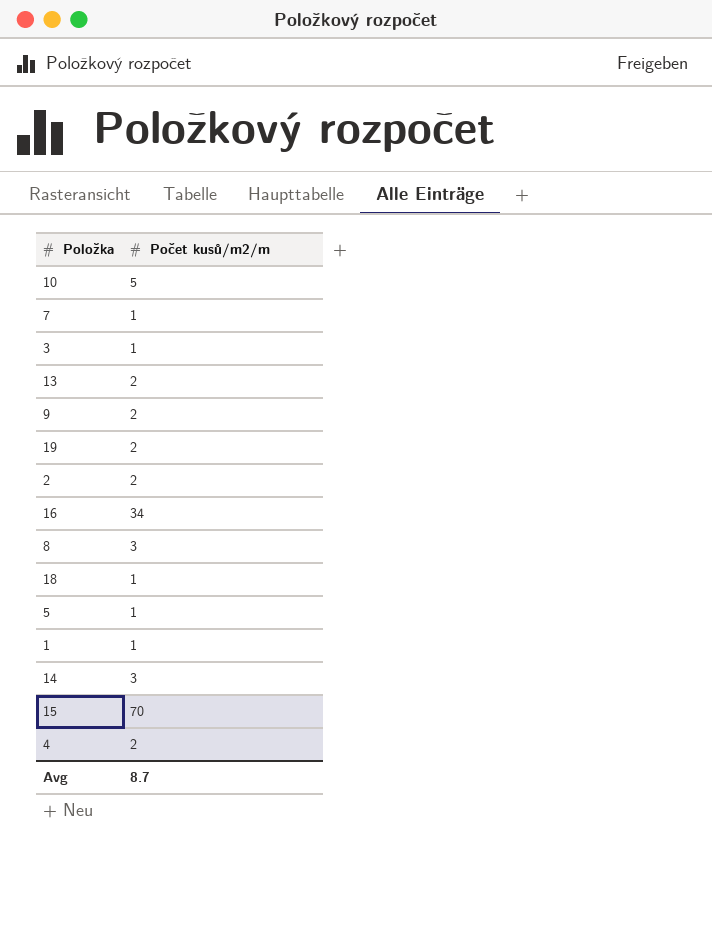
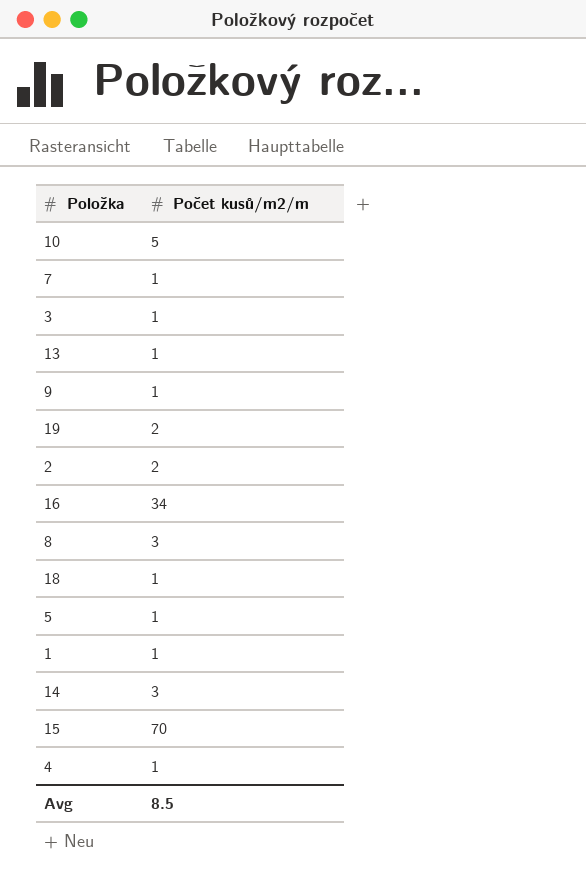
13 | Počet kusů/m2/m: 2 -> 1
9 | Počet kusů/m2/m: 2 -> 1
4 | Počet kusů/m2/m: 2 -> 1
Avg | Počet kusů/m2/m: 8.7 -> 8.5

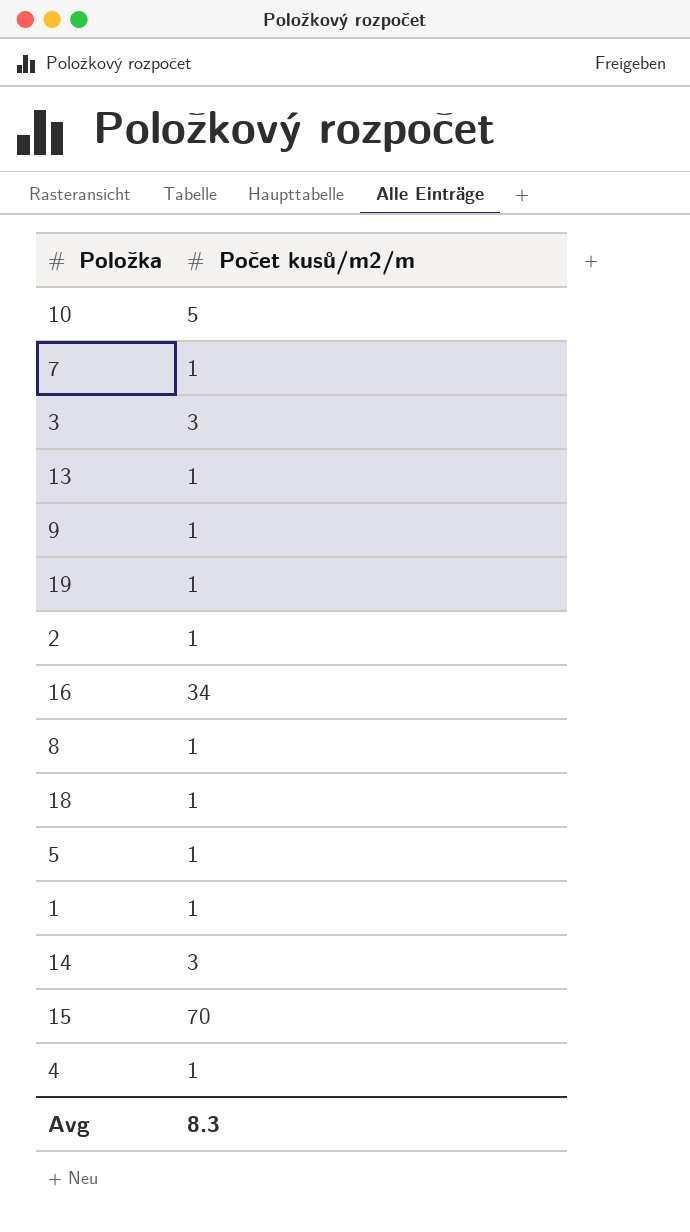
3 | Počet kusů/m2/m: 1 -> 3
19 | Počet kusů/m2/m: 2 -> 1
2 | Počet kusů/m2/m: 2 -> 1
8 | Počet kusů/m2/m: 3 -> 1
Avg | Počet kusů/m2/m: 8.5 -> 8.3

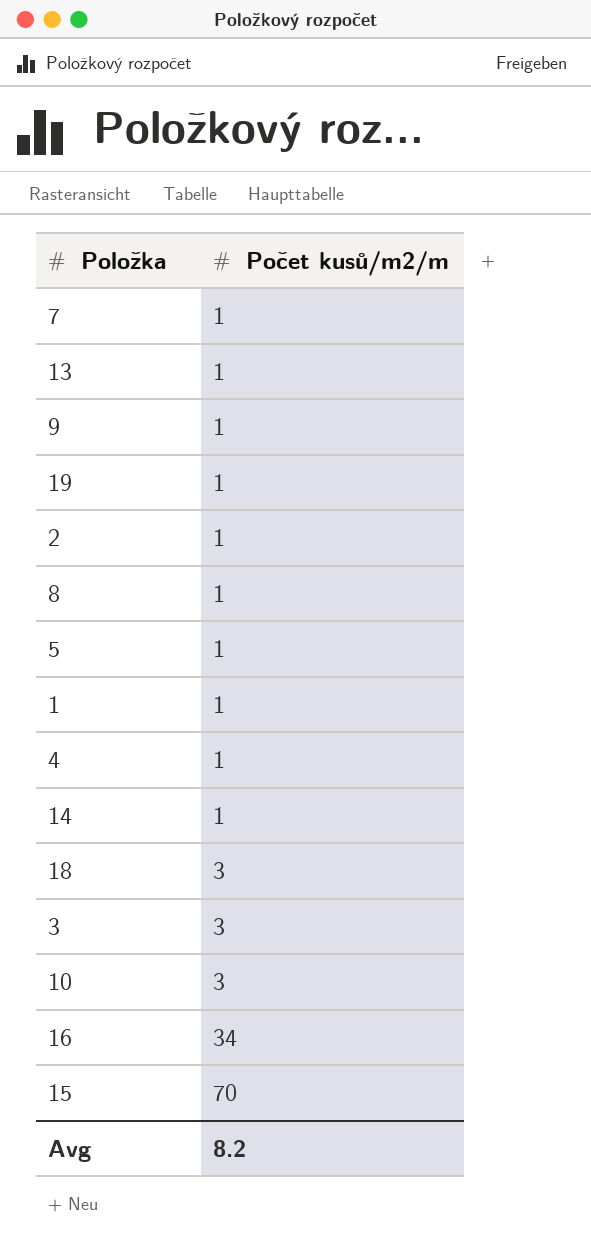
row order: none -> Počet kusů/m2/m ascending
14 | Počet kusů/m2/m: 3 -> 1
18 | Počet kusů/m2/m: 1 -> 3
10 | Počet kusů/m2/m: 5 -> 3
Avg | Počet kusů/m2/m: 8.3 -> 8.2

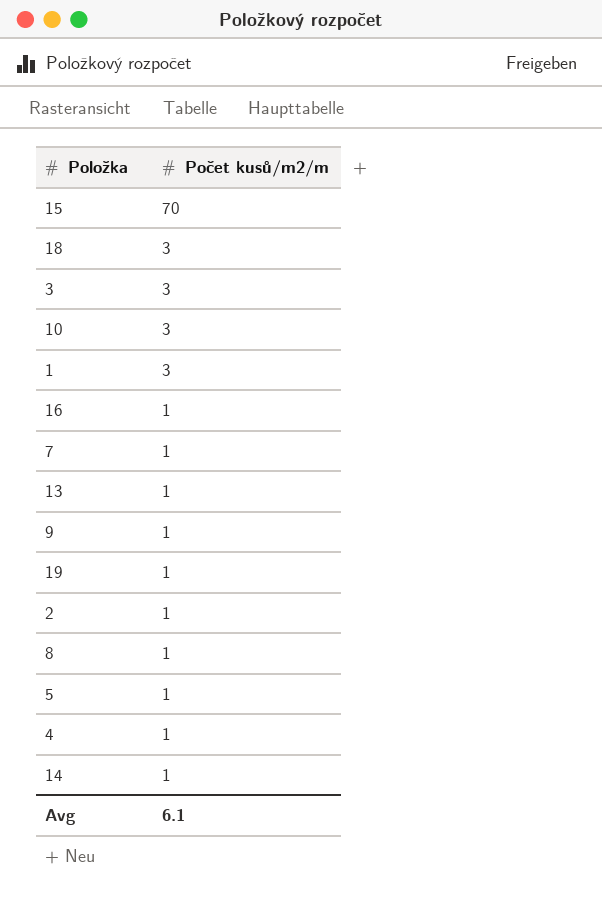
row order: Počet kusů/m2/m ascending -> Počet kusů/m2/m descending
1 | Počet kusů/m2/m: 1 -> 3
16 | Počet kusů/m2/m: 34 -> 1
Avg | Počet kusů/m2/m: 8.2 -> 6.1

